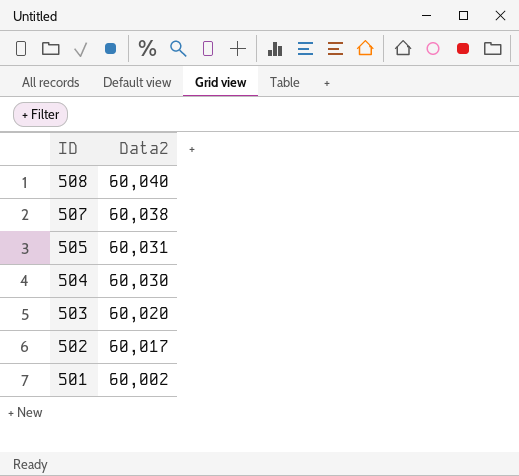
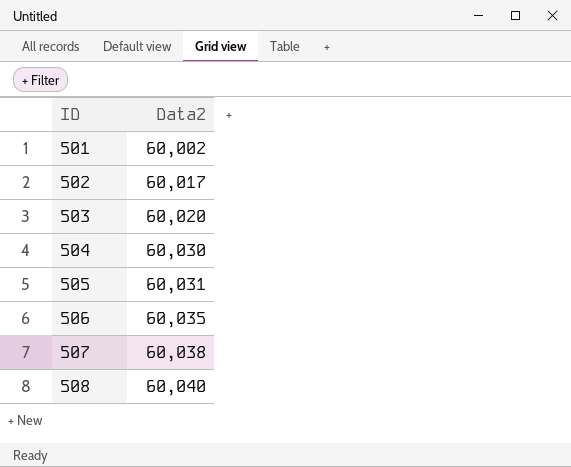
row order: ID descending -> ID ascending
row 506: none -> 60,035

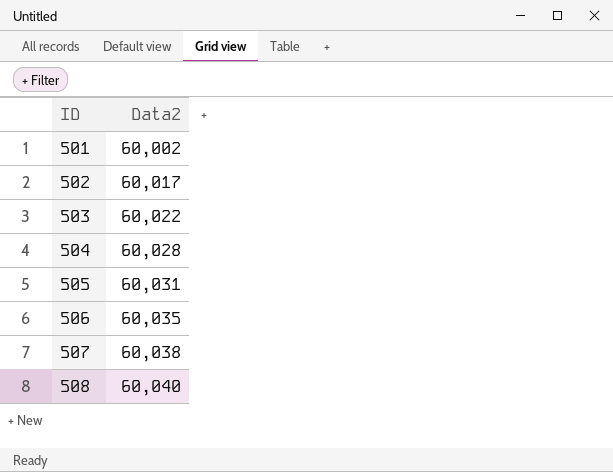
503 | Data2: 60,020 -> 60,022
504 | Data2: 60,030 -> 60,028

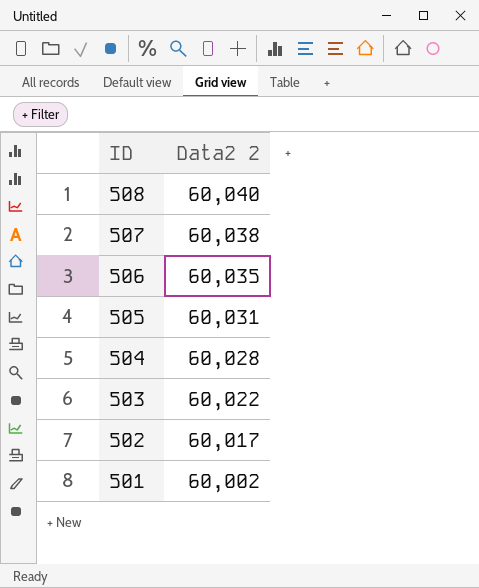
row order: ID ascending -> ID descending
column name: Data2 -> Data2 2

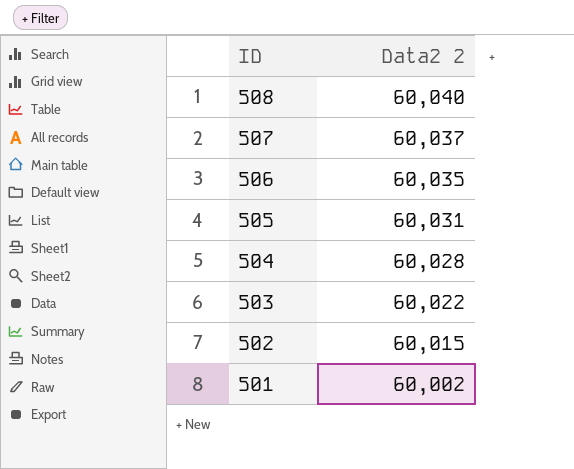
507 | Data2 2: 60,038 -> 60,037
502 | Data2 2: 60,017 -> 60,015

